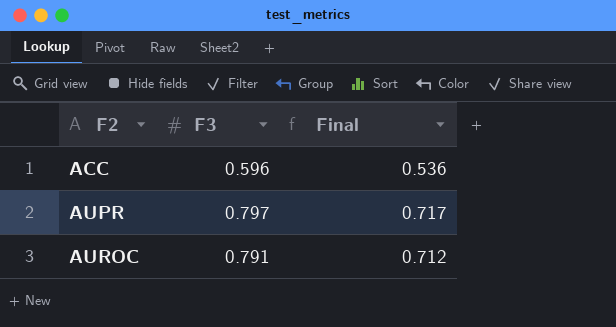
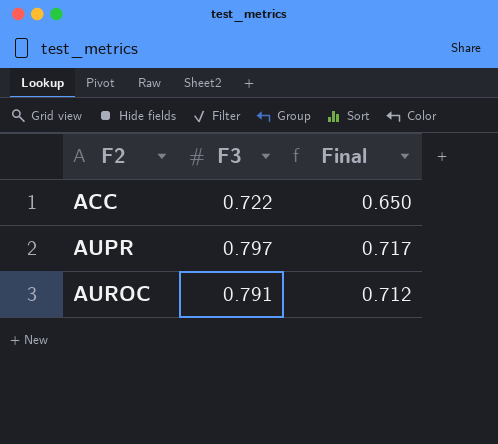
ACC | F3: 0.596 -> 0.722
ACC | Final: 0.536 -> 0.650

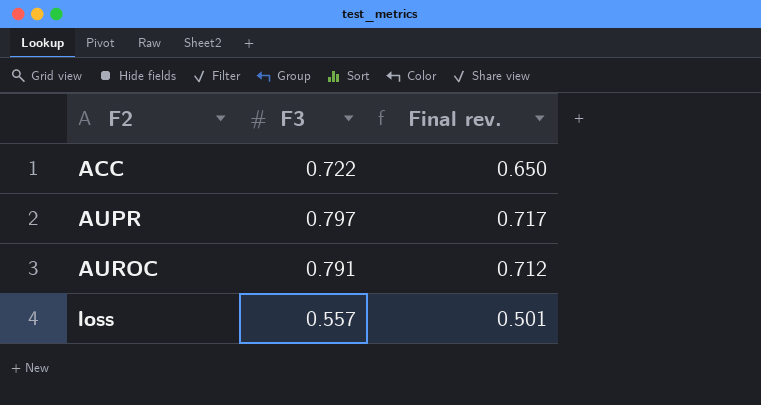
column name: Final -> Final rev.
row loss: none -> 0.557 | 0.501

